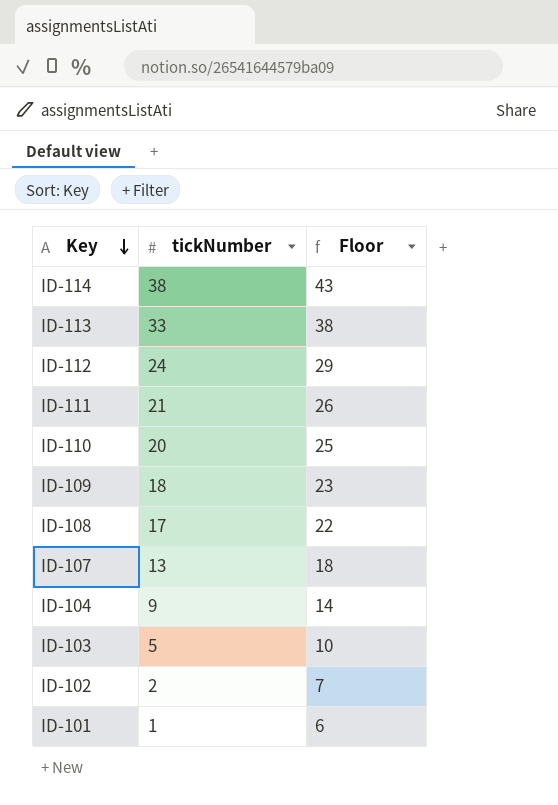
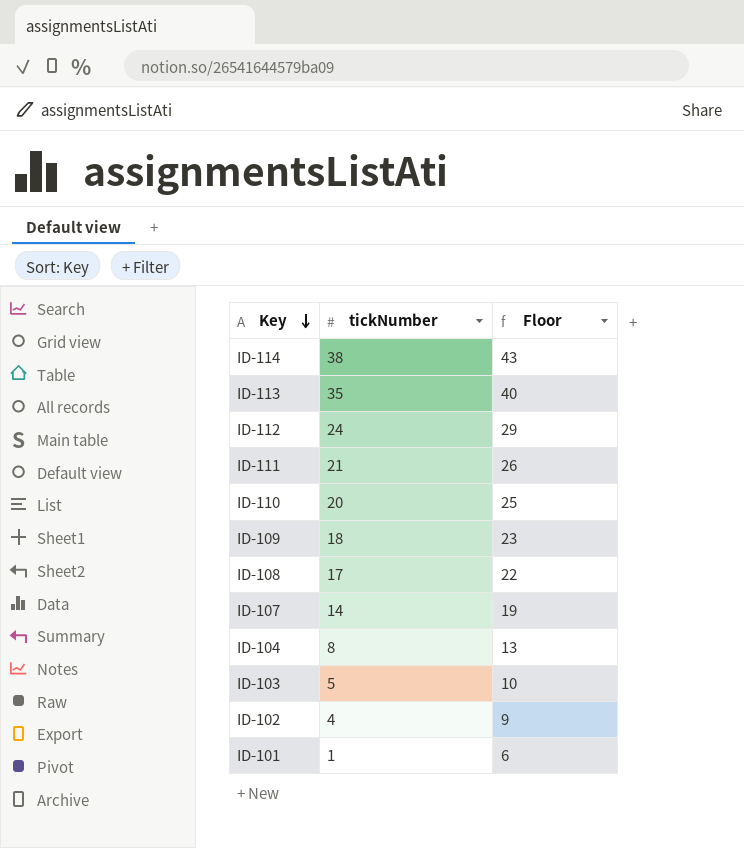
ID-113 | tickNumber: 33 -> 35
ID-113 | Floor: 38 -> 40
ID-107 | tickNumber: 13 -> 14
ID-107 | Floor: 18 -> 19
ID-104 | tickNumber: 9 -> 8
ID-104 | Floor: 14 -> 13
ID-102 | tickNumber: 2 -> 4
ID-102 | Floor: 7 -> 9

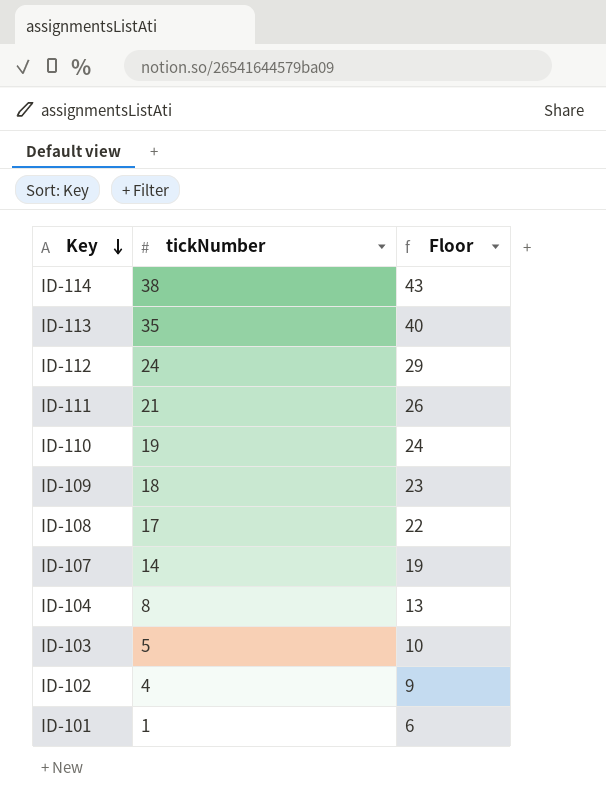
ID-110 | tickNumber: 20 -> 19
ID-110 | Floor: 25 -> 24

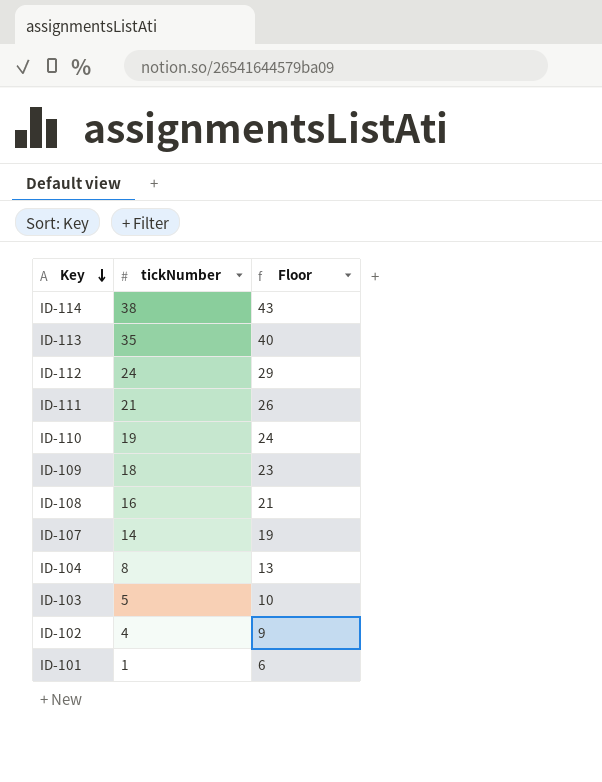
ID-108 | tickNumber: 17 -> 16
ID-108 | Floor: 22 -> 21

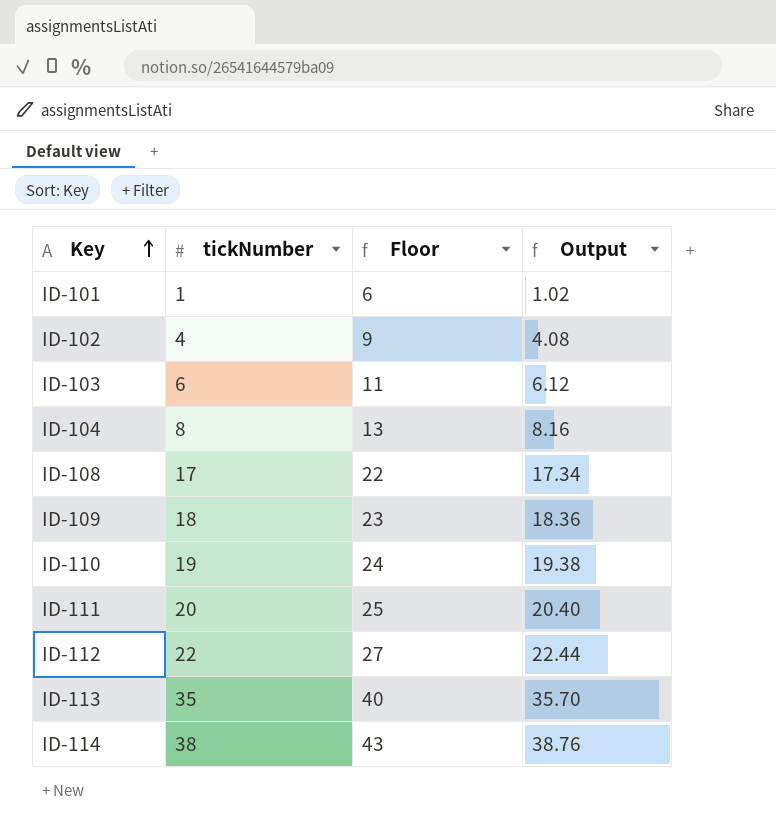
row order: Key descending -> Key ascending
column Output | formula: none -> [tickNumber] * 1.02
row ID-107: 14 | 19 -> none
ID-103 | tickNumber: 5 -> 6
ID-103 | Floor: 10 -> 11
ID-108 | tickNumber: 16 -> 17
ID-108 | Floor: 21 -> 22
ID-111 | tickNumber: 21 -> 20
ID-111 | Floor: 26 -> 25
ID-112 | tickNumber: 24 -> 22
ID-112 | Floor: 29 -> 27

